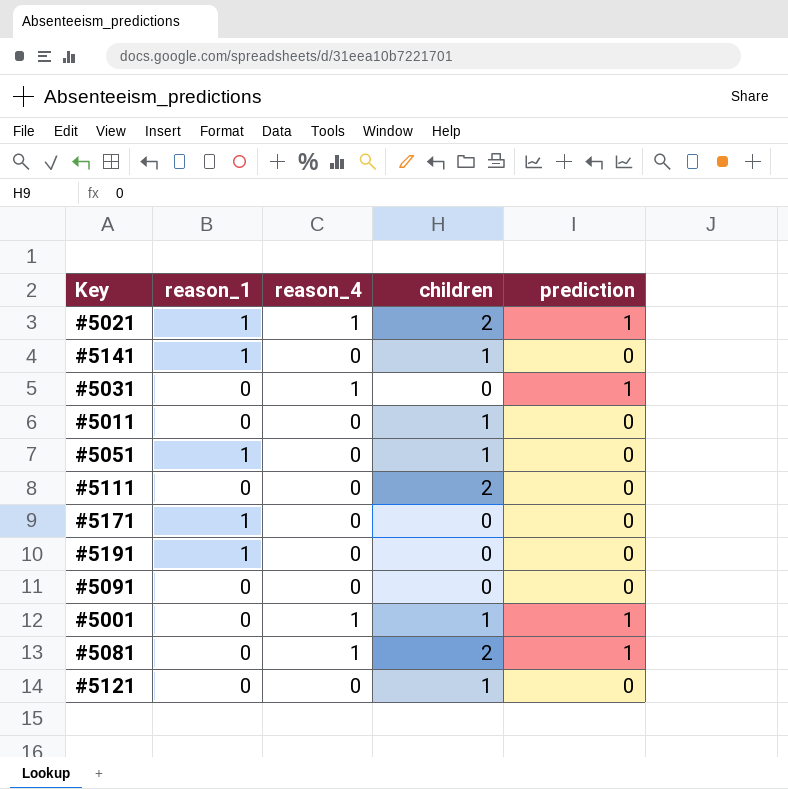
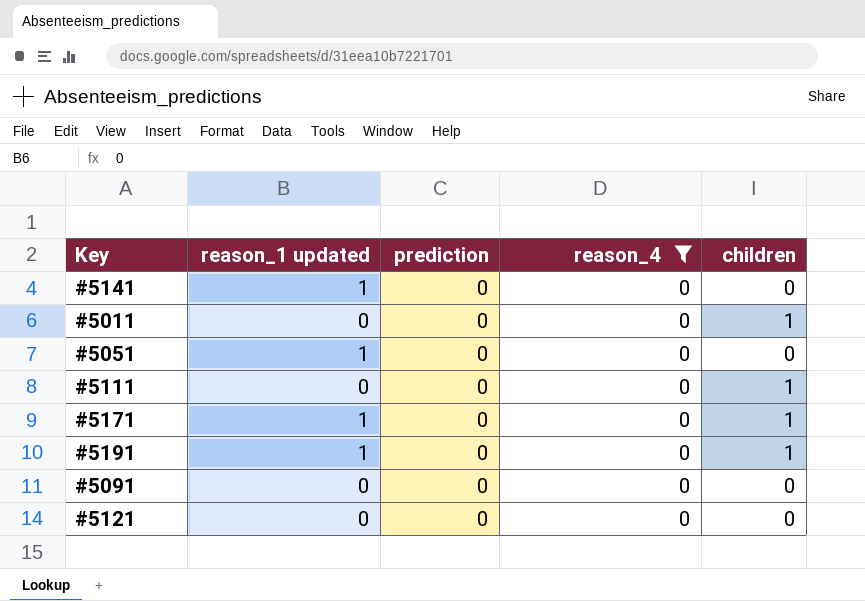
filter: none -> reason_4 = 0
column name: reason_1 -> reason_1 updated
column prediction | position: 5 -> 3
#5141 | children: 1 -> 0
#5051 | children: 1 -> 0
#5111 | children: 2 -> 1
#5171 | children: 0 -> 1
#5191 | children: 0 -> 1
#5121 | children: 1 -> 0

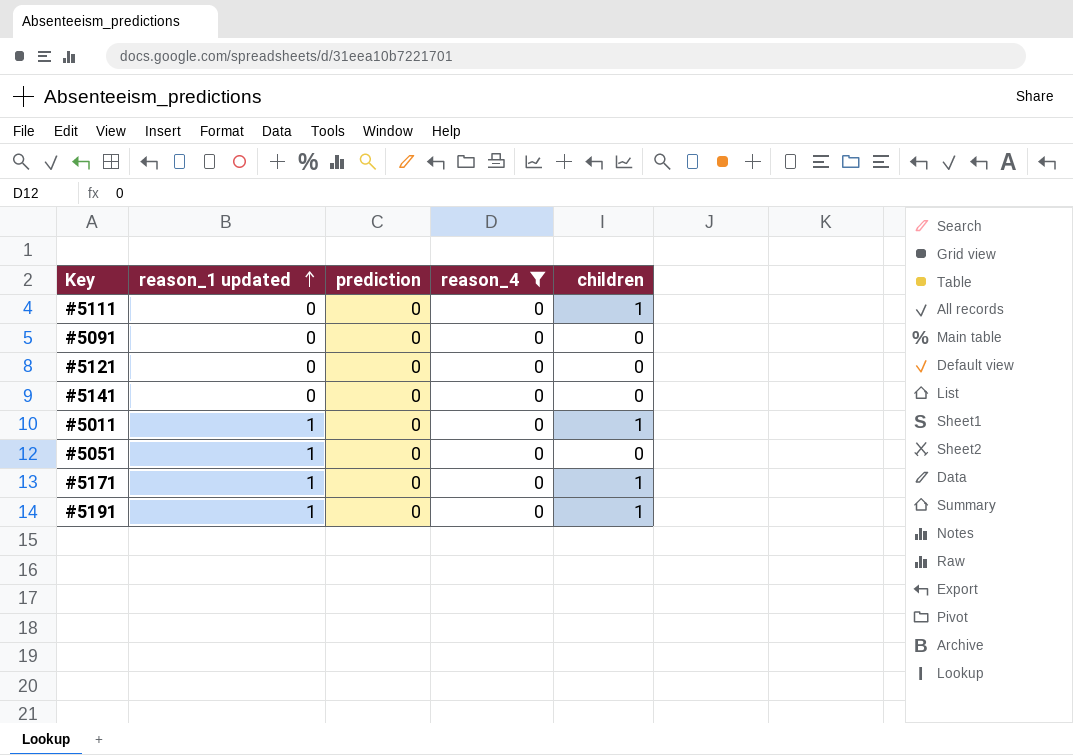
row order: none -> reason_1 updated ascending
#5141 | reason_1 updated: 1 -> 0
#5011 | reason_1 updated: 0 -> 1

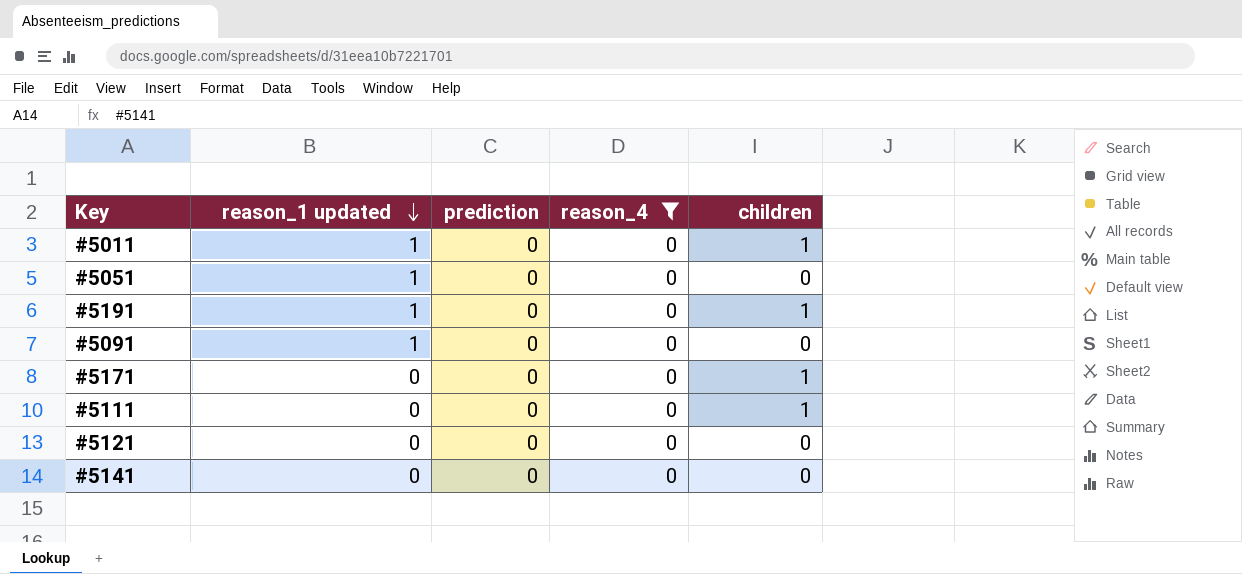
row order: reason_1 updated ascending -> reason_1 updated descending
#5091 | reason_1 updated: 0 -> 1
#5171 | reason_1 updated: 1 -> 0

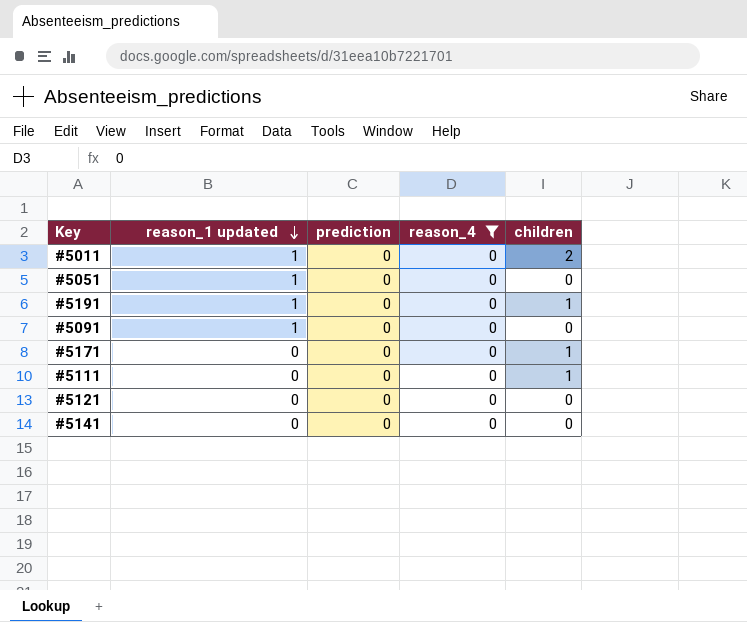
#5011 | children: 1 -> 2

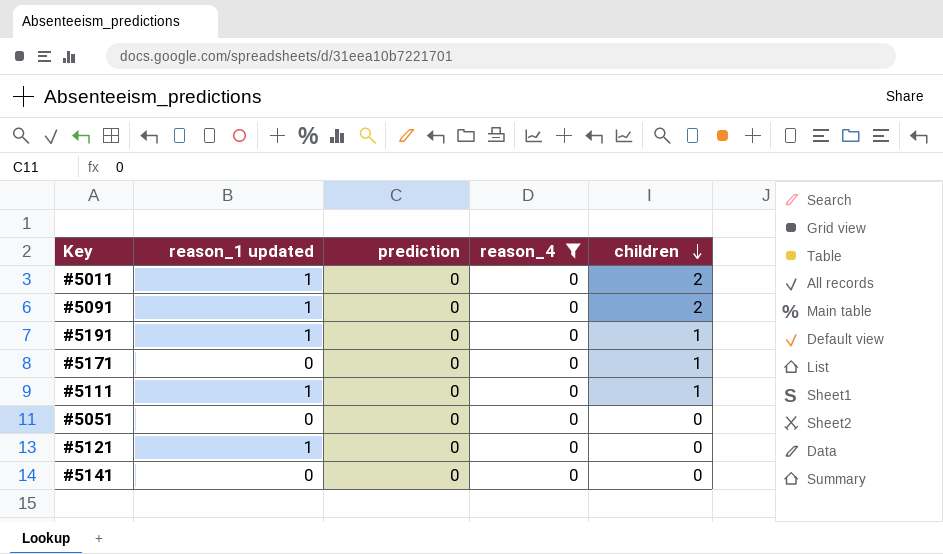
row order: reason_1 updated descending -> children descending
#5091 | children: 0 -> 2
#5111 | reason_1 updated: 0 -> 1
#5051 | reason_1 updated: 1 -> 0
#5121 | reason_1 updated: 0 -> 1

